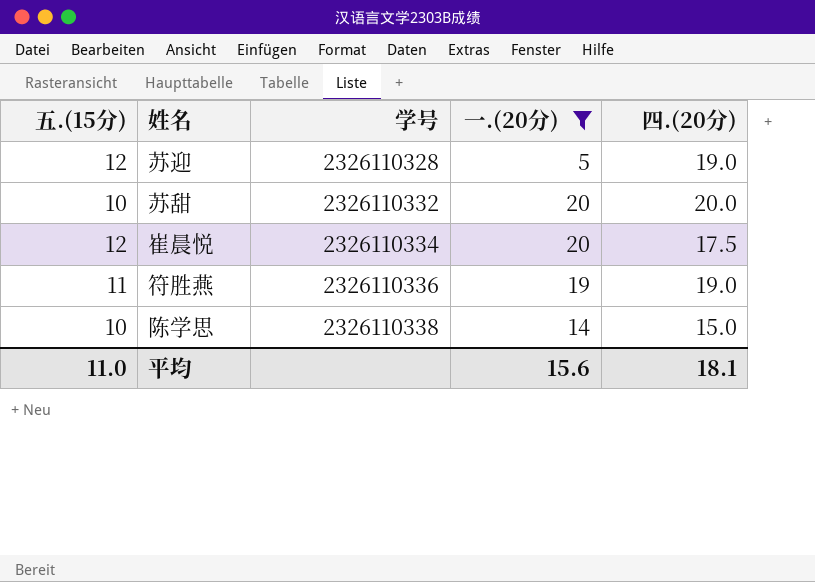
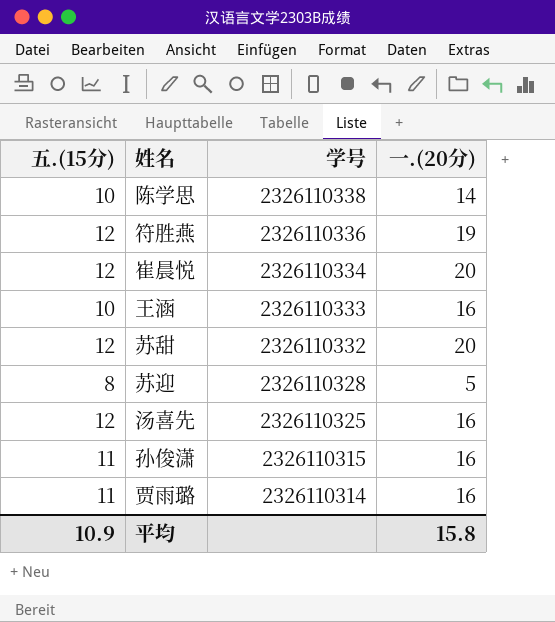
filter: 一.(20分) != 16 -> none
row order: 学号 ascending -> 学号 descending
column 四.(20分) | position: 5 -> none
符胜燕 | 五.(15分): 11 -> 12
苏甜 | 五.(15分): 10 -> 12
苏迎 | 五.(15分): 12 -> 8
平均 | 五.(15分): 11.0 -> 10.9
平均 | 一.(20分): 15.6 -> 15.8

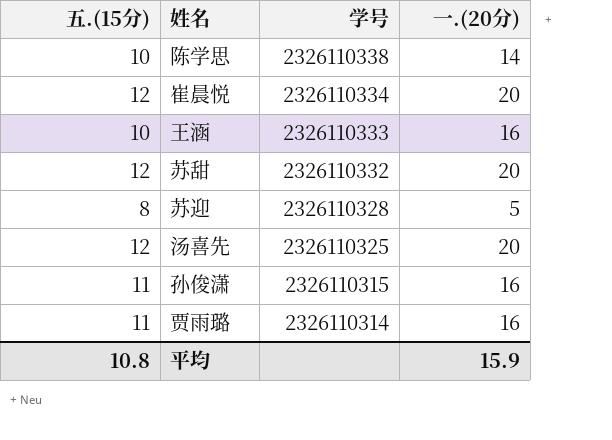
row 符胜燕: 12 | 2326110336 | 19 -> none
汤喜先 | 一.(20分): 16 -> 20
平均 | 五.(15分): 10.9 -> 10.8
平均 | 一.(20分): 15.8 -> 15.9

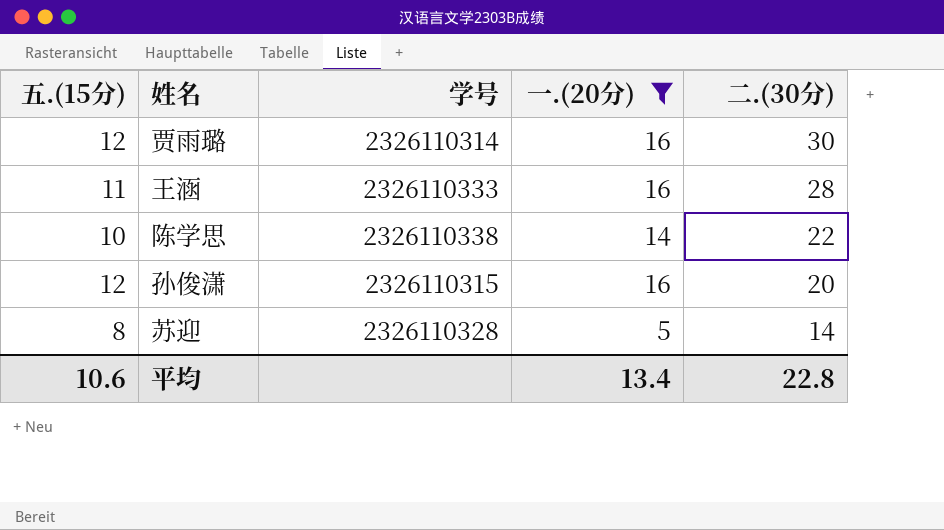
filter: none -> 一.(20分) != 20
row order: 学号 descending -> 二.(30分) descending
column 二.(30分) | position: none -> 5
贾雨璐 | 五.(15分): 11 -> 12
王涵 | 五.(15分): 10 -> 11
孙俊潇 | 五.(15分): 11 -> 12
平均 | 五.(15分): 10.8 -> 10.6
平均 | 一.(20分): 15.9 -> 13.4

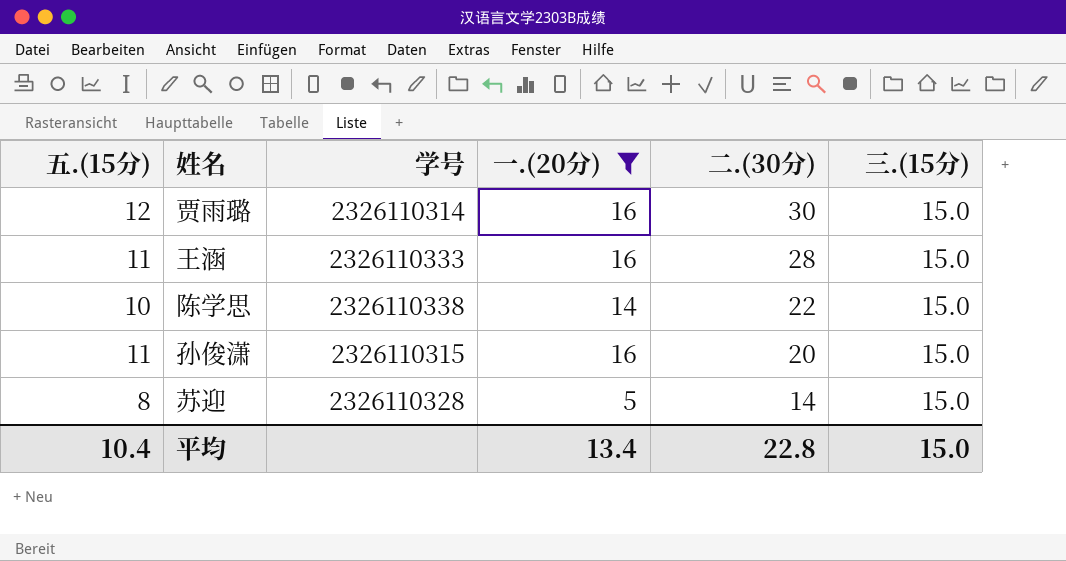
column 三.(15分) | position: none -> 6
孙俊潇 | 五.(15分): 12 -> 11
平均 | 五.(15分): 10.6 -> 10.4

